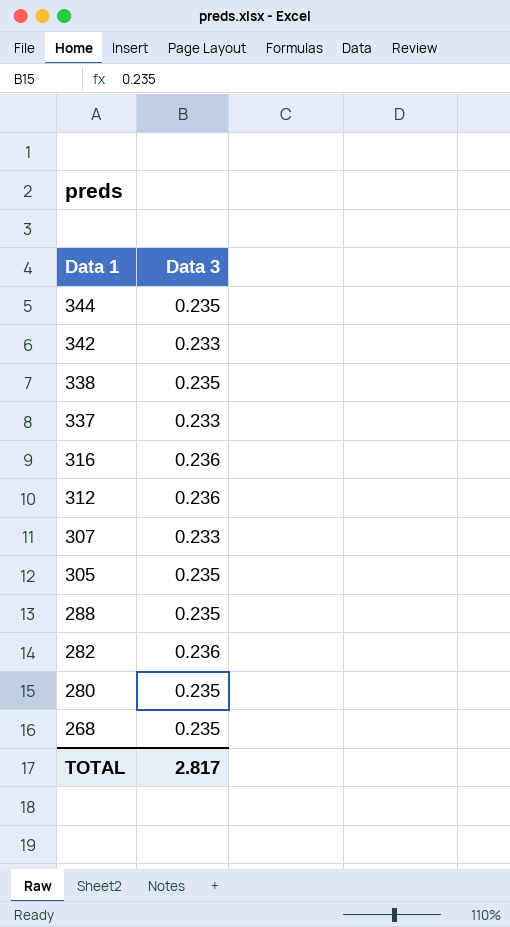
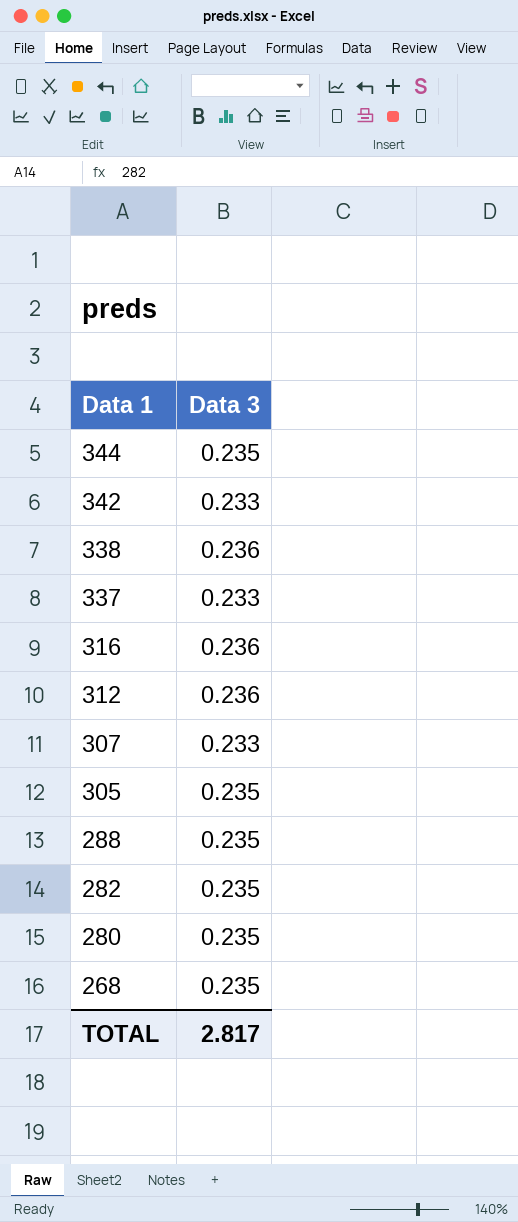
338 | Data 3: 0.235 -> 0.236
282 | Data 3: 0.236 -> 0.235

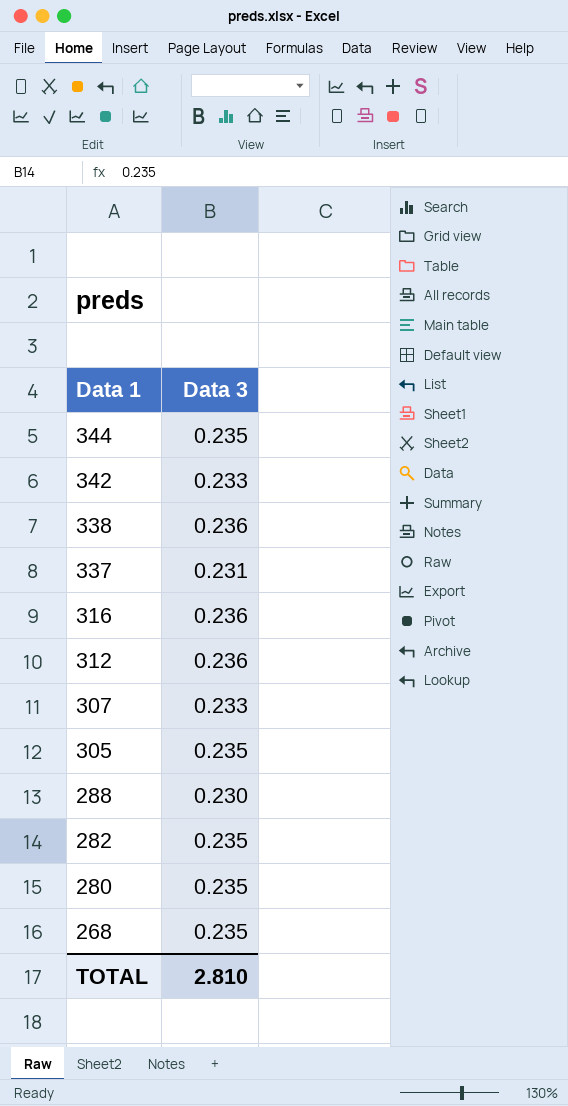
337 | Data 3: 0.233 -> 0.231
288 | Data 3: 0.235 -> 0.230
TOTAL | Data 3: 2.817 -> 2.810

